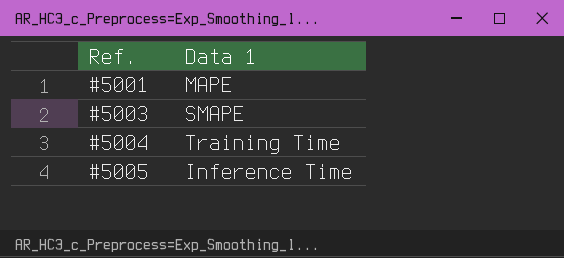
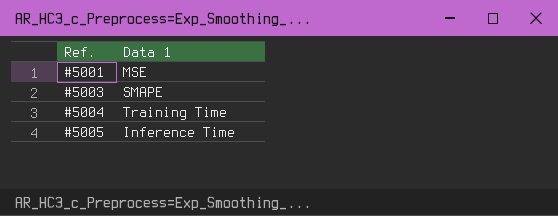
#5001 | Data 1: MAPE -> MSE

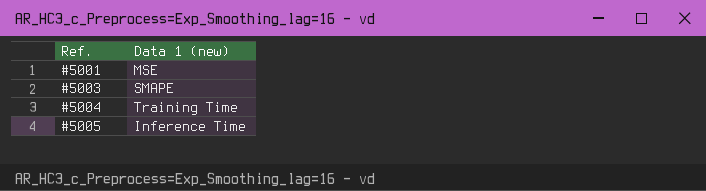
column name: Data 1 -> Data 1 (new)

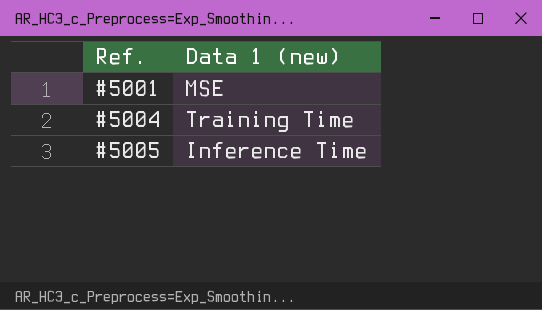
row #5003: SMAPE -> none

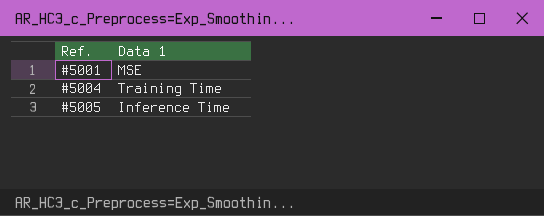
column name: Data 1 (new) -> Data 1

